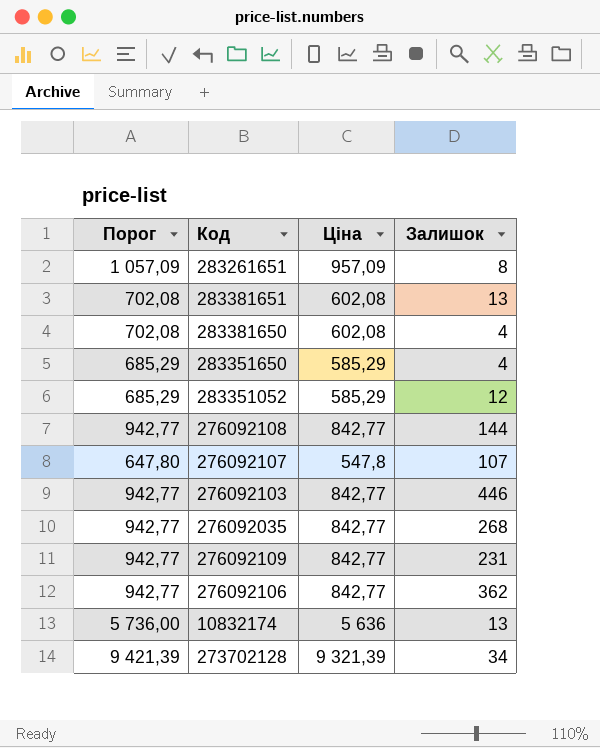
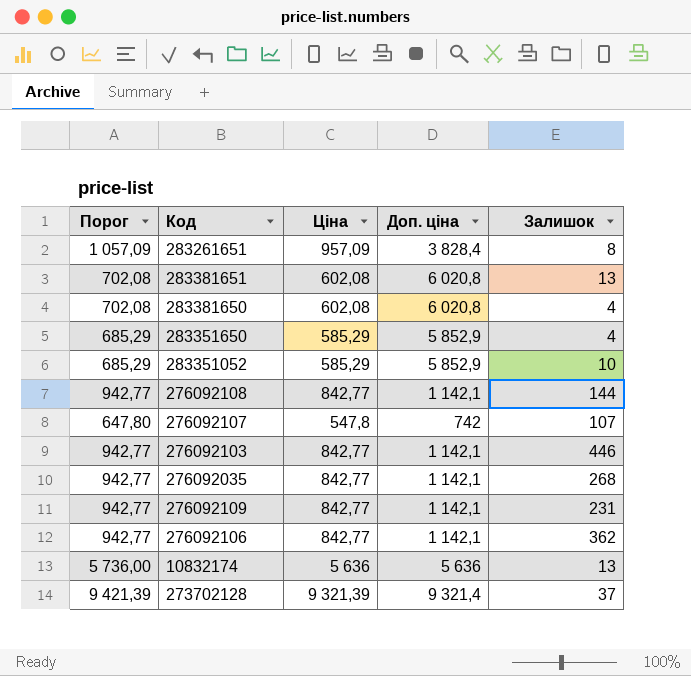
column Доп. ціна | position: none -> 4
283351052 | Залишок: 12 -> 10
273702128 | Залишок: 34 -> 37

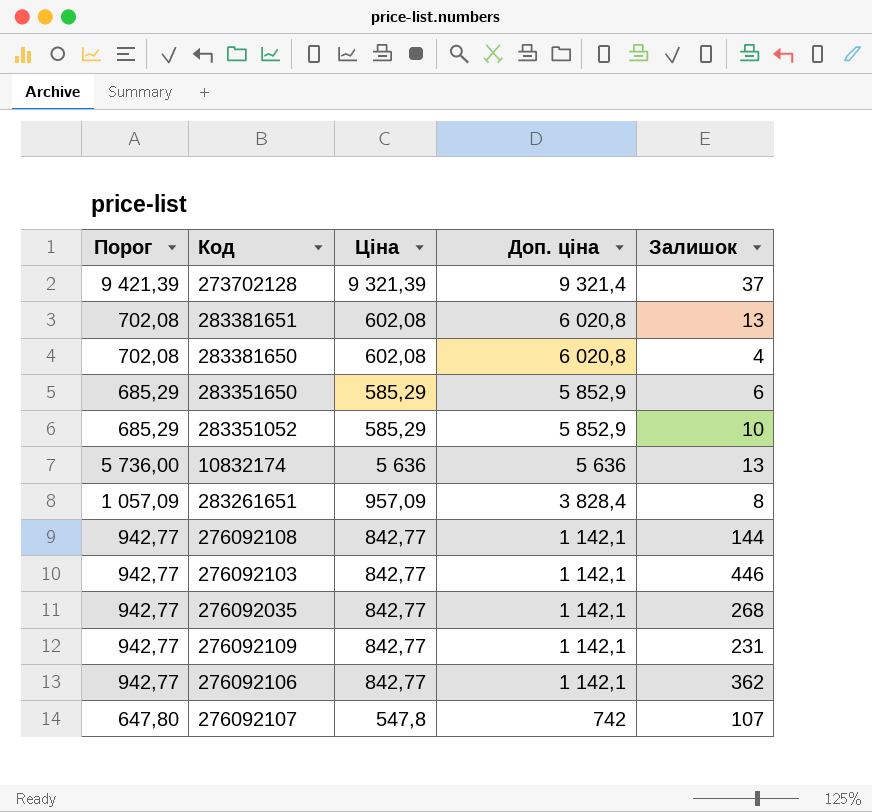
row order: none -> Доп. ціна descending
283351650 | Залишок: 4 -> 6

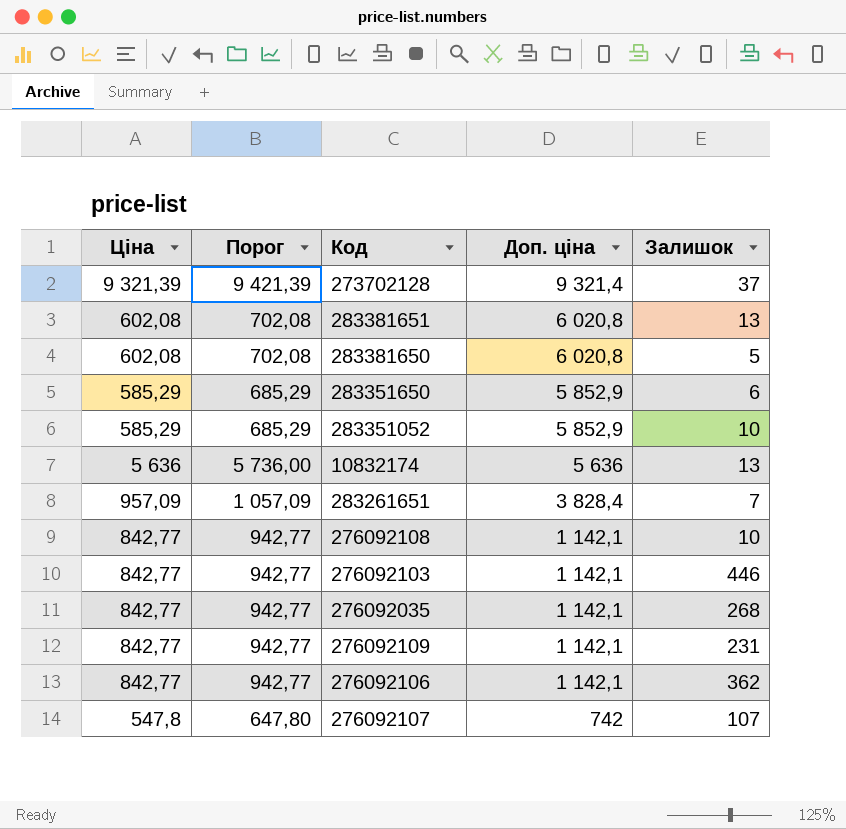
column Ціна | position: 3 -> 1
283381650 | Залишок: 4 -> 5
283261651 | Залишок: 8 -> 7
276092108 | Залишок: 144 -> 10

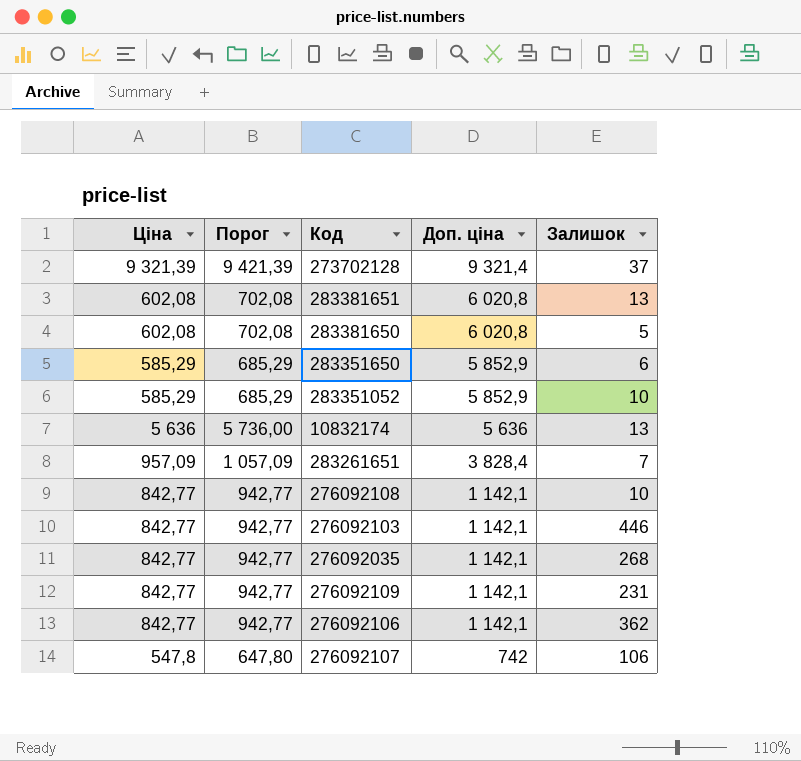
276092107 | Залишок: 107 -> 106

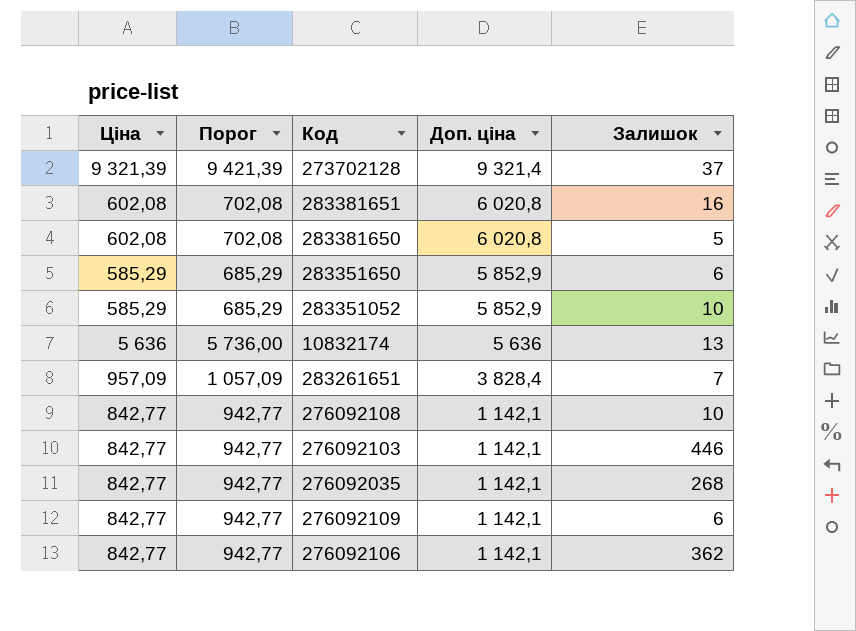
row 276092107: 547,8 | 647,80 | 742 | 106 -> none
283381651 | Залишок: 13 -> 16
276092109 | Залишок: 231 -> 6

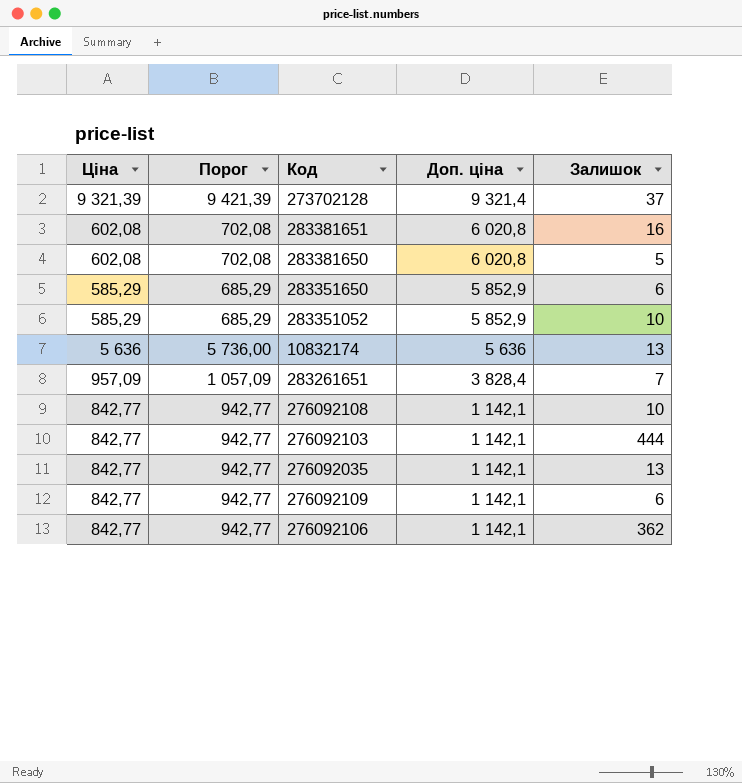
276092103 | Залишок: 446 -> 444
276092035 | Залишок: 268 -> 13

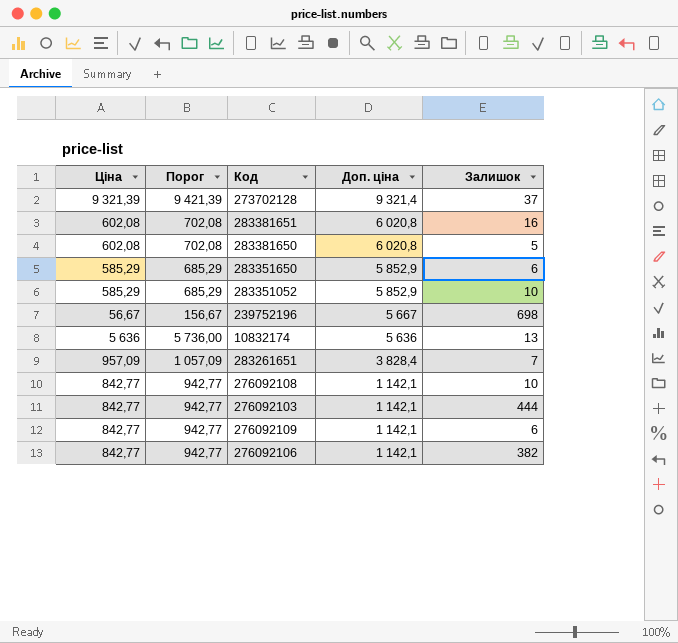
row 276092035: 842,77 | 942,77 | 1 142,1 | 13 -> none
row 239752196: none -> 56,67 | 156,67 | 5 667 | 698
276092106 | Залишок: 362 -> 382

